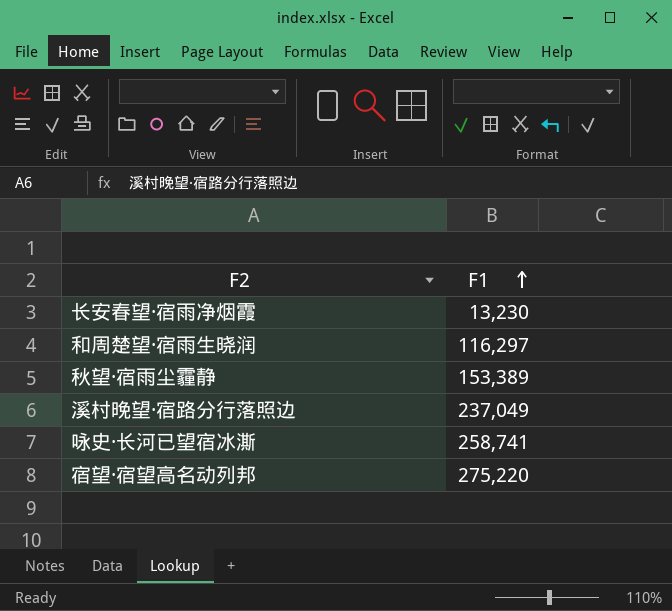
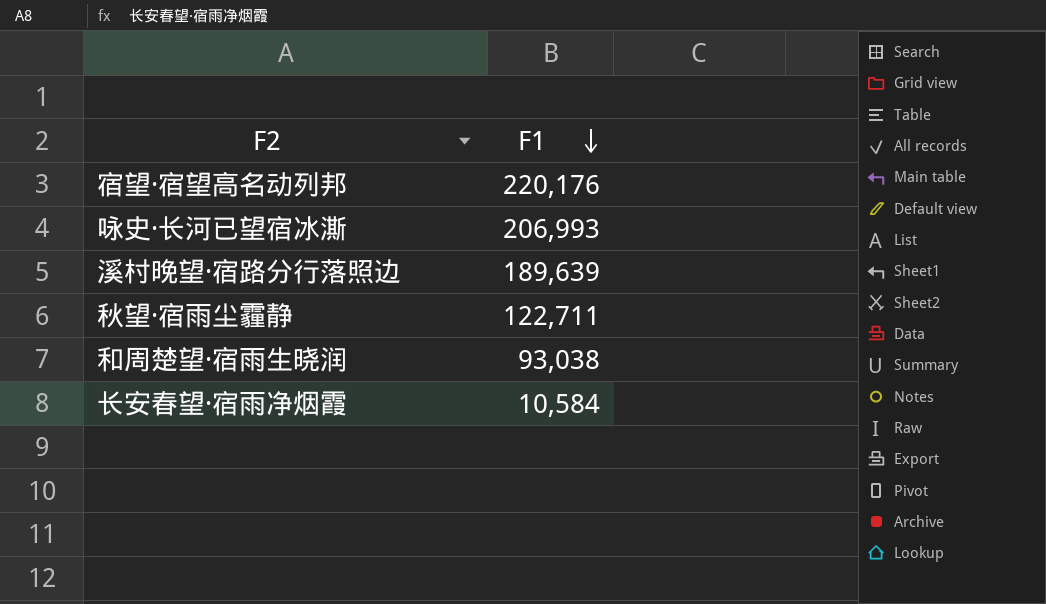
row order: F1 ascending -> F1 descending
宿望·宿望高名动列邦 | F1: 275,220 -> 220,176
咏史·长河已望宿冰澌 | F1: 258,741 -> 206,993
溪村晚望·宿路分行落照边 | F1: 237,049 -> 189,639
秋望·宿雨尘霾静 | F1: 153,389 -> 122,711
和周楚望·宿雨生晓润 | F1: 116,297 -> 93,038
长安春望·宿雨净烟霞 | F1: 13,230 -> 10,584

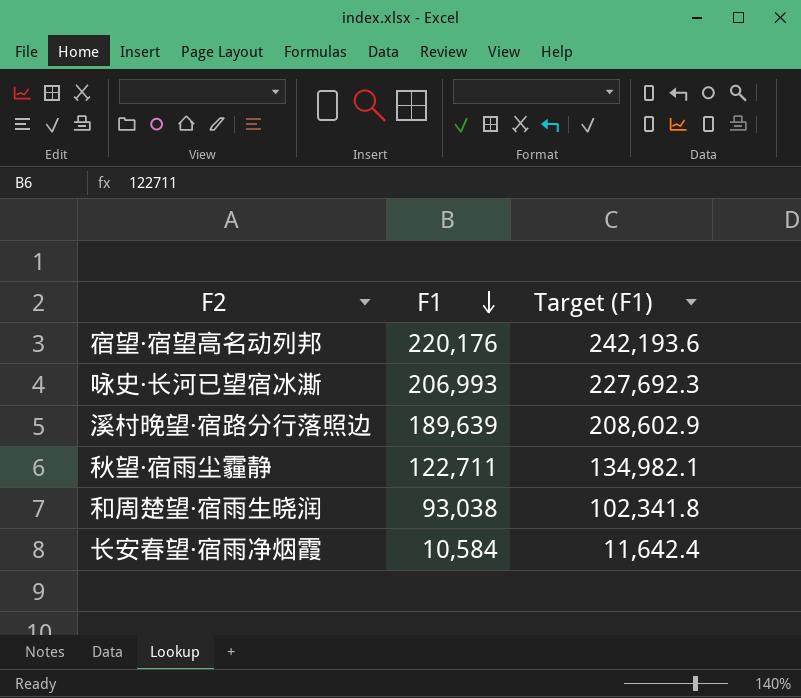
column Target (F1) | formula: none -> [F1] * 1.1

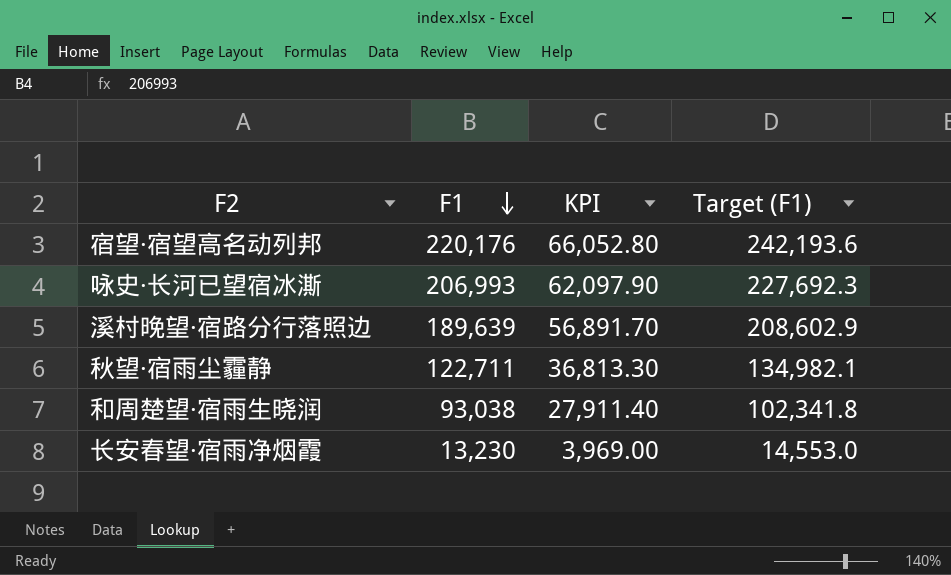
column KPI | formula: none -> [F1] * 0.3
长安春望·宿雨净烟霞 | F1: 10,584 -> 13,230
长安春望·宿雨净烟霞 | Target (F1): 11,642.4 -> 14,553.0

